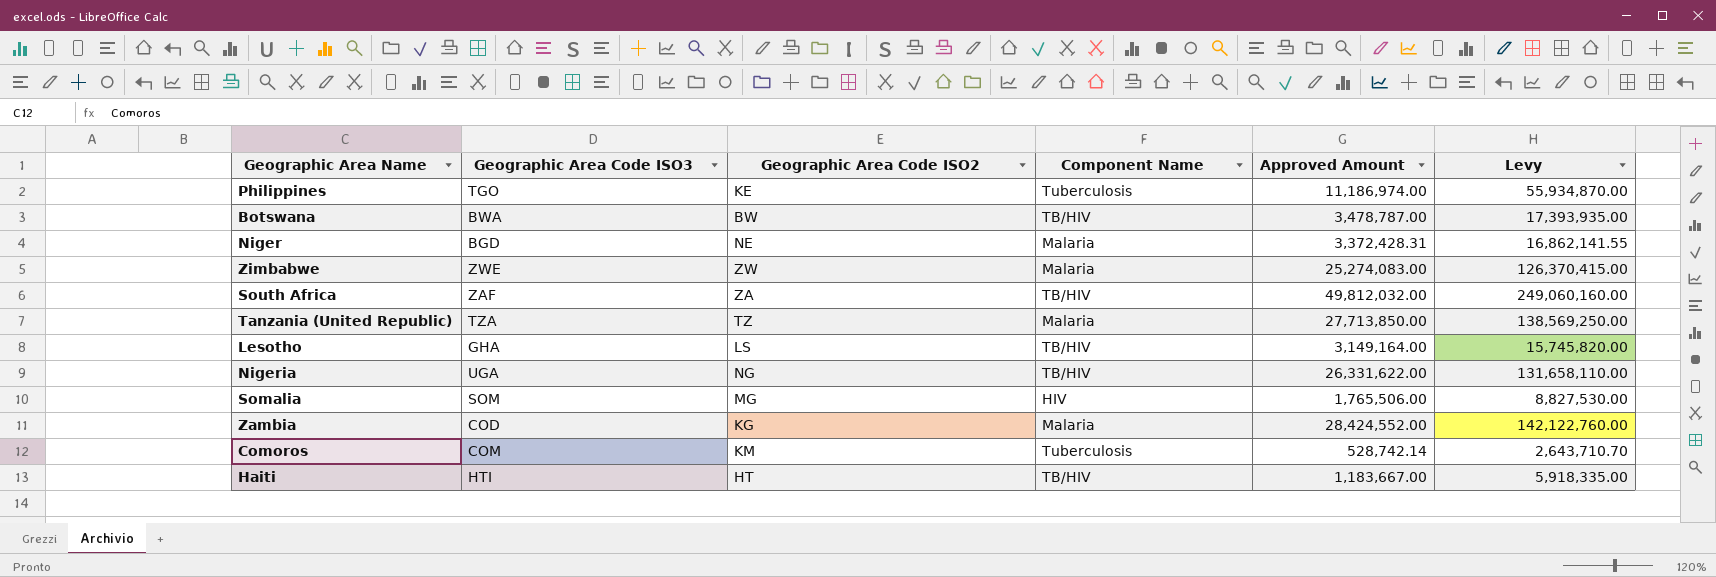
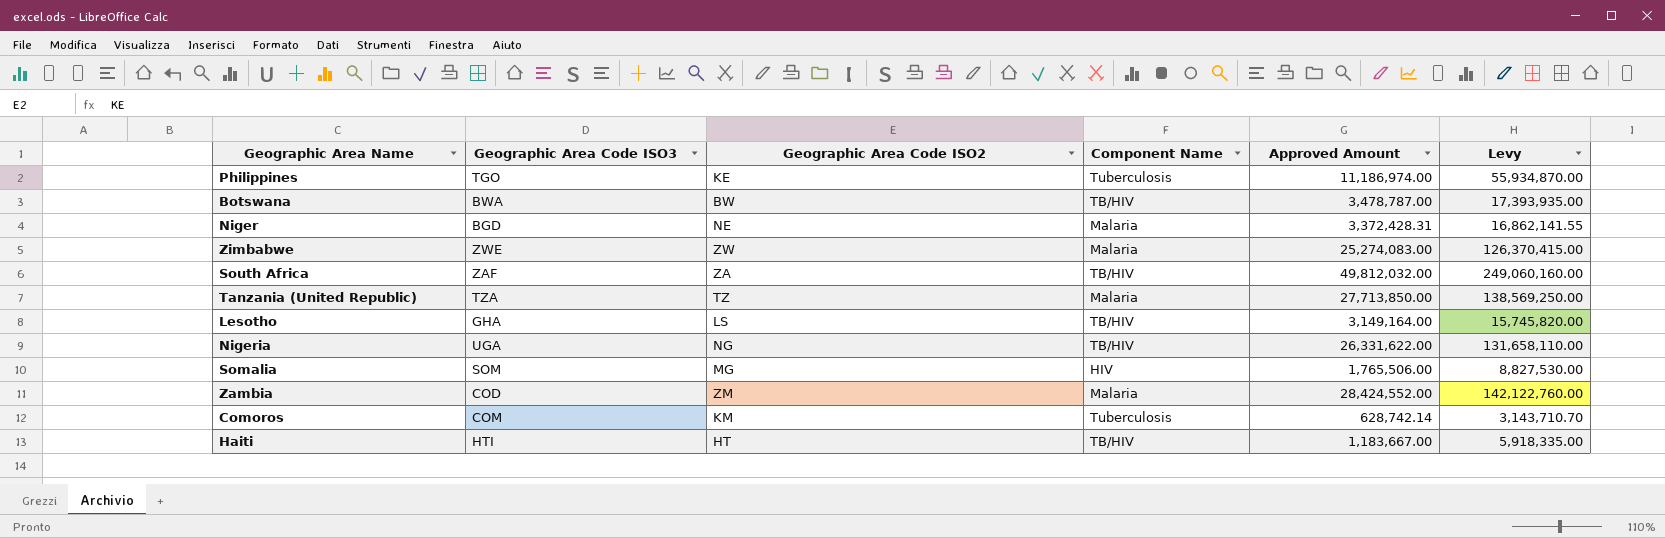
Zambia | Geographic Area Code ISO2: KG -> ZM
Comoros | Approved Amount: 528,742.14 -> 628,742.14
Comoros | Levy: 2,643,710.70 -> 3,143,710.70

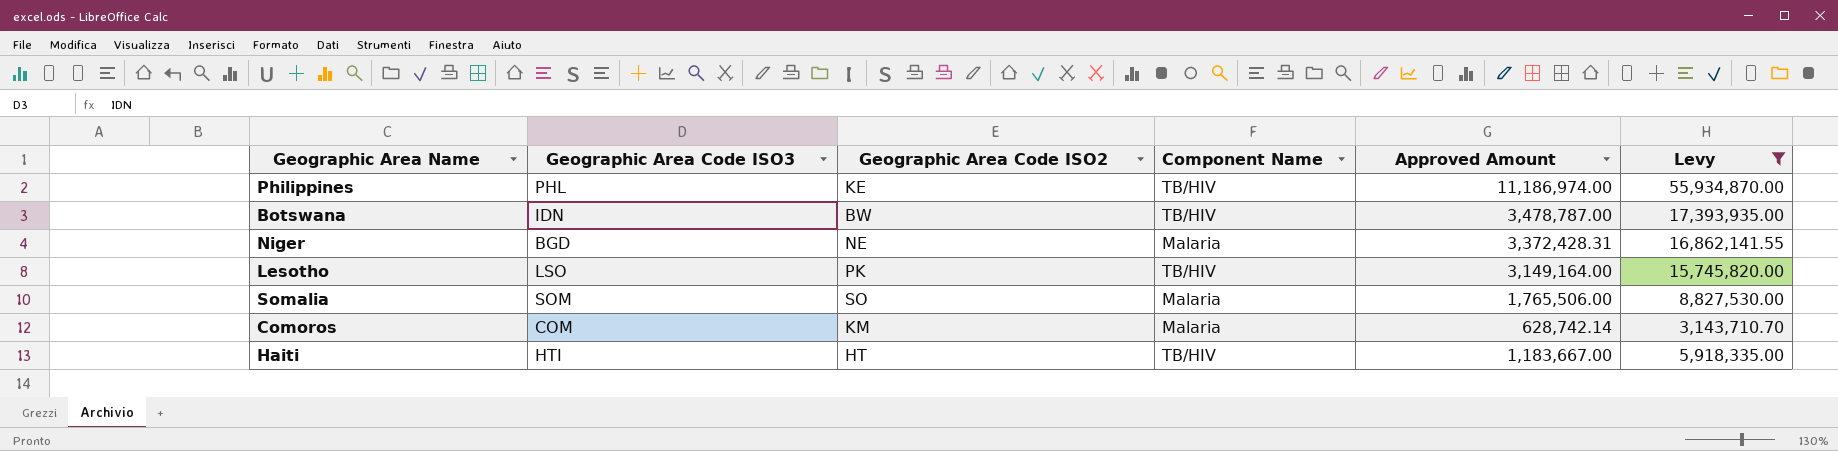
filter: none -> Levy <= 55,934,870.00
Philippines | Geographic Area Code ISO3: TGO -> PHL
Philippines | Component Name: Tuberculosis -> TB/HIV
Botswana | Geographic Area Code ISO3: BWA -> IDN
Lesotho | Geographic Area Code ISO3: GHA -> LSO
Lesotho | Geographic Area Code ISO2: LS -> PK
Somalia | Geographic Area Code ISO2: MG -> SO
Somalia | Component Name: HIV -> Malaria
Comoros | Component Name: Tuberculosis -> Malaria

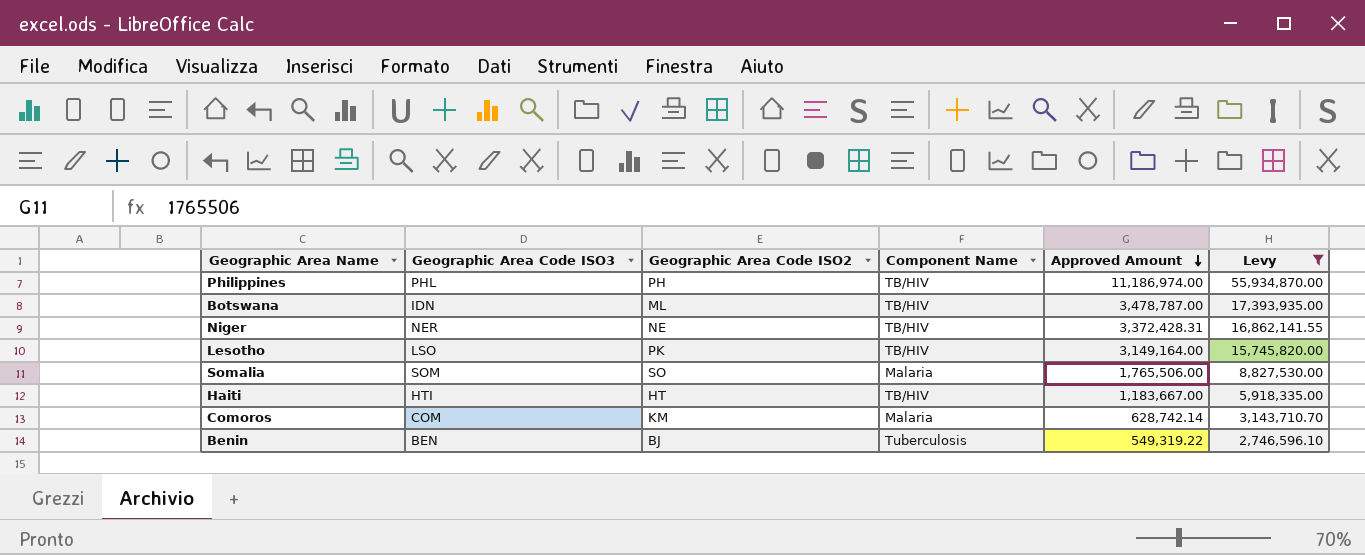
row order: none -> Approved Amount descending
Philippines | Geographic Area Code ISO2: KE -> PH
Botswana | Geographic Area Code ISO2: BW -> ML
Niger | Geographic Area Code ISO3: BGD -> NER
Niger | Component Name: Malaria -> TB/HIV
row Benin: none -> BEN | BJ | Tuberculosis | 549,319.22 | 2,746,596.10

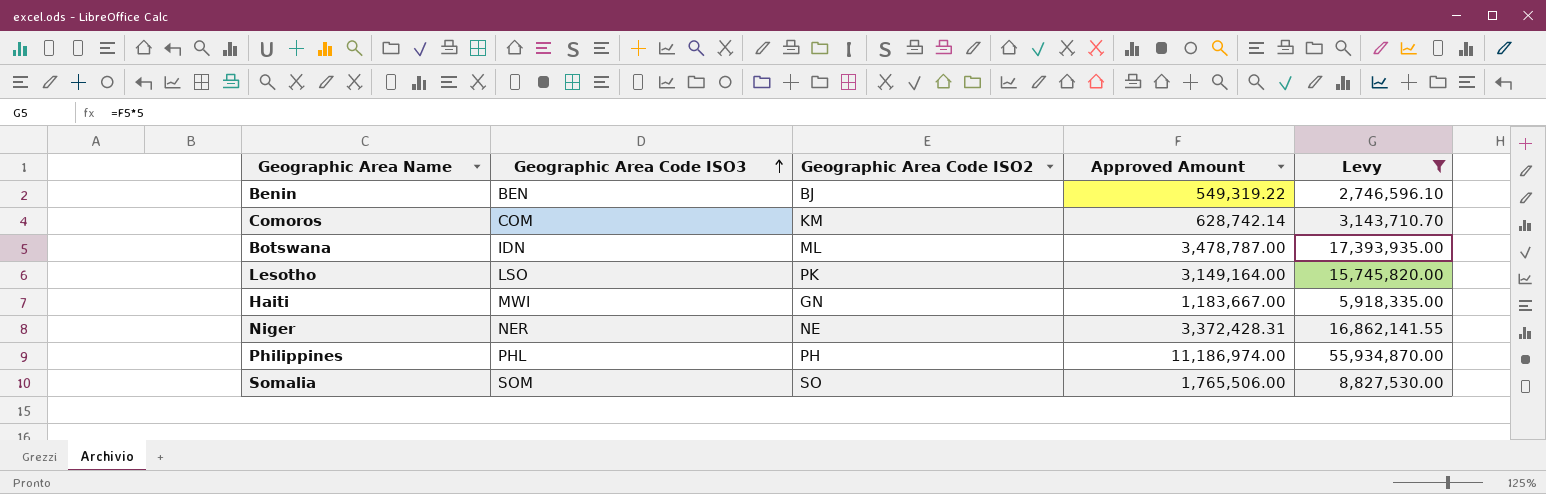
row order: Approved Amount descending -> Geographic Area Code ISO3 ascending
column Component Name | position: 4 -> none
Haiti | Geographic Area Code ISO3: HTI -> MWI
Haiti | Geographic Area Code ISO2: HT -> GN

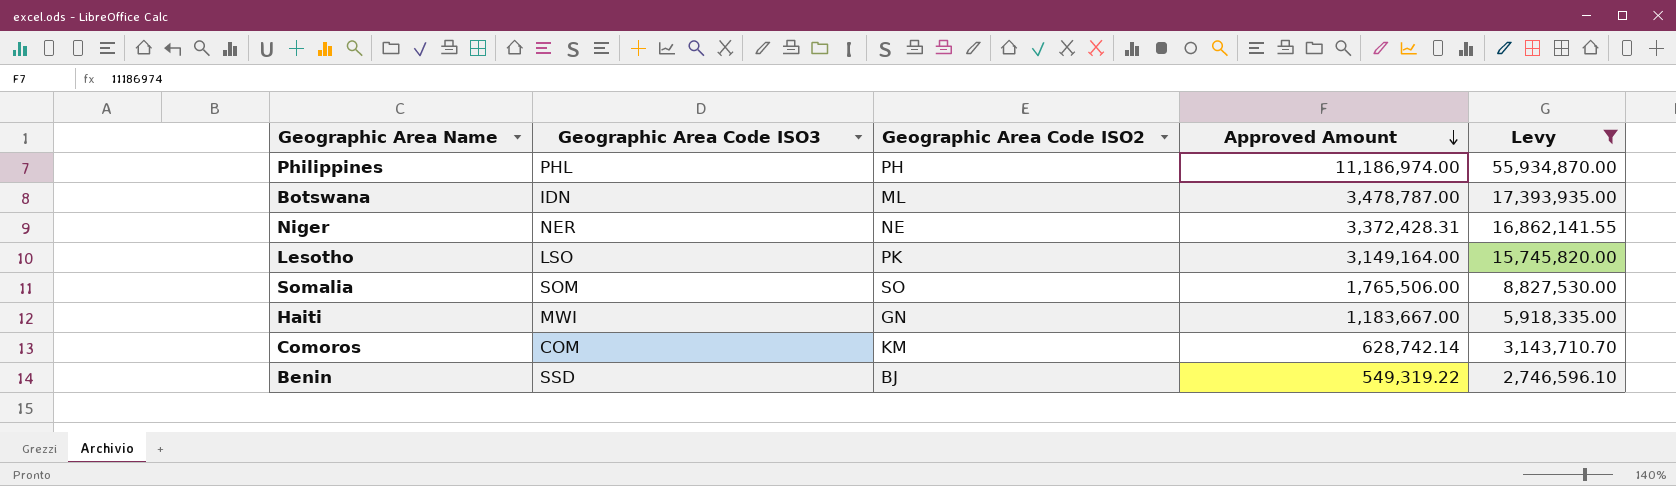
row order: Geographic Area Code ISO3 ascending -> Approved Amount descending
Benin | Geographic Area Code ISO3: BEN -> SSD

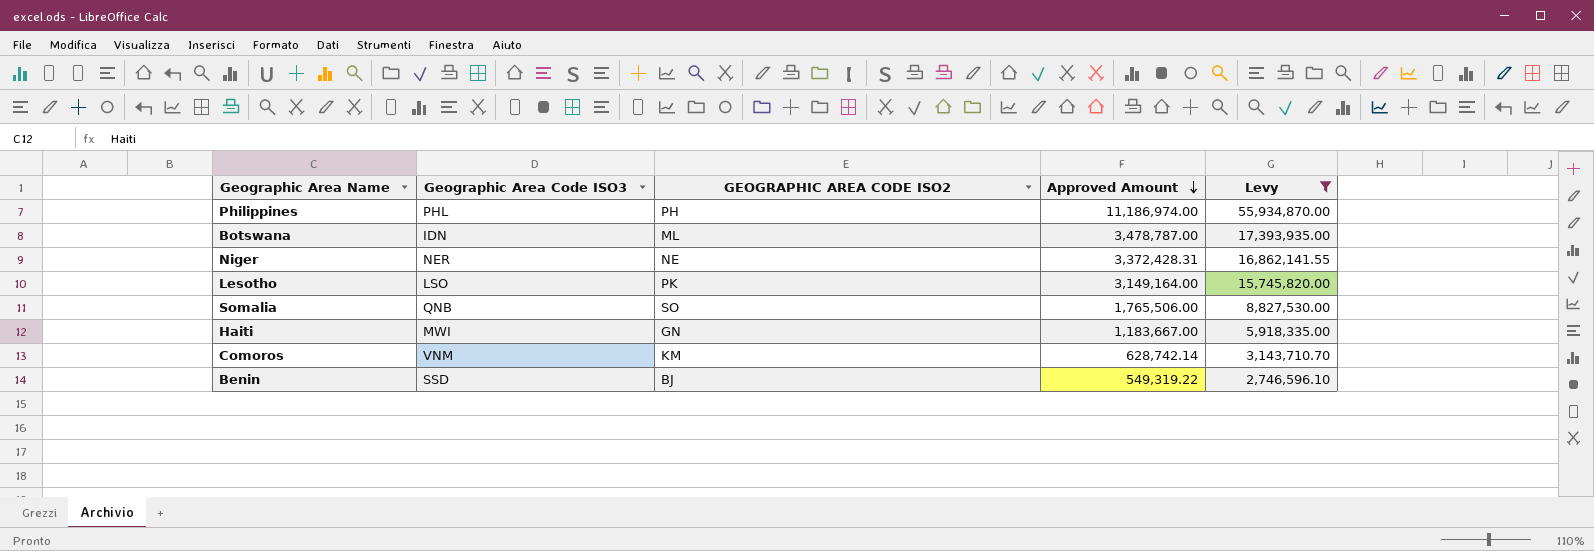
column name: Geographic Area Code ISO2 -> GEOGRAPHIC AREA CODE ISO2
Somalia | Geographic Area Code ISO3: SOM -> QNB
Comoros | Geographic Area Code ISO3: COM -> VNM

